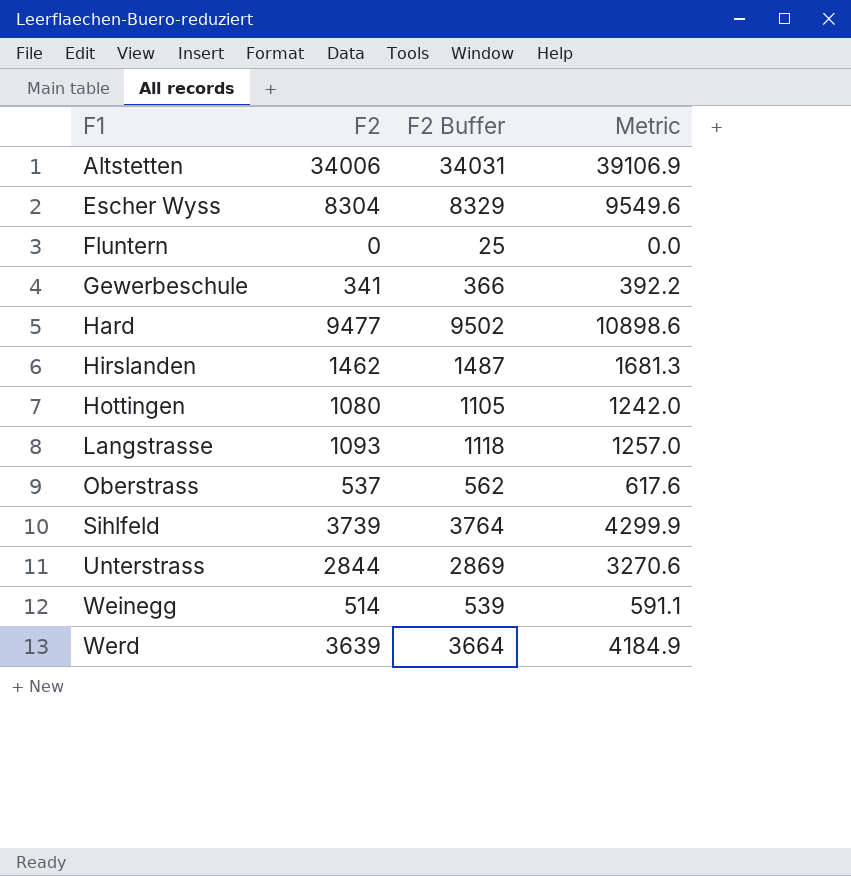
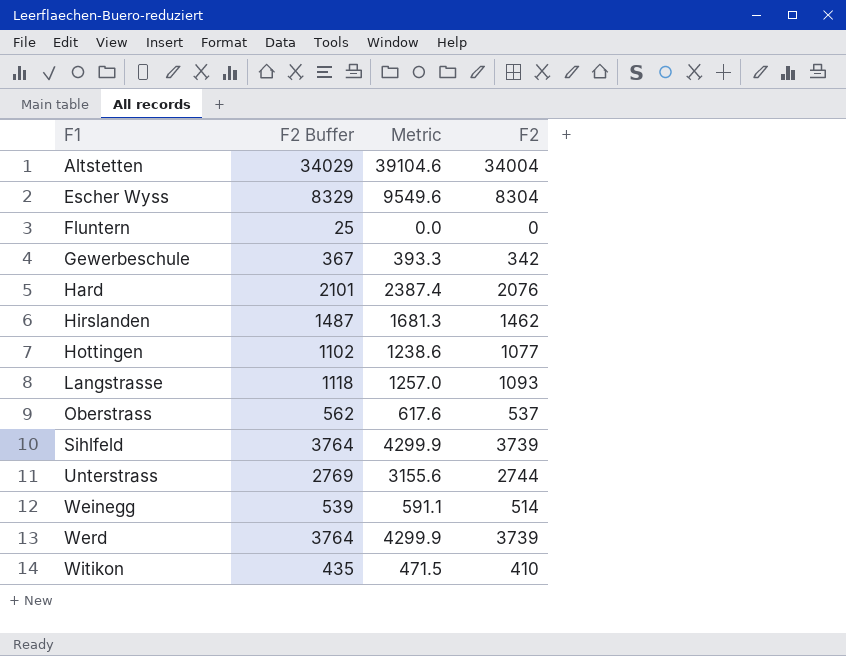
column F2 | position: 2 -> 4
Altstetten | F2 Buffer: 34031 -> 34029
Altstetten | Metric: 39106.9 -> 39104.6
Altstetten | F2: 34006 -> 34004
Gewerbeschule | F2 Buffer: 366 -> 367
Gewerbeschule | Metric: 392.2 -> 393.3
Gewerbeschule | F2: 341 -> 342
Hard | F2 Buffer: 9502 -> 2101
Hard | Metric: 10898.6 -> 2387.4
Hard | F2: 9477 -> 2076
Hottingen | F2 Buffer: 1105 -> 1102
Hottingen | Metric: 1242.0 -> 1238.6
Hottingen | F2: 1080 -> 1077
Unterstrass | F2 Buffer: 2869 -> 2769
Unterstrass | Metric: 3270.6 -> 3155.6
Unterstrass | F2: 2844 -> 2744
Werd | F2 Buffer: 3664 -> 3764
Werd | Metric: 4184.9 -> 4299.9
Werd | F2: 3639 -> 3739
row Witikon: none -> 435 | 471.5 | 410

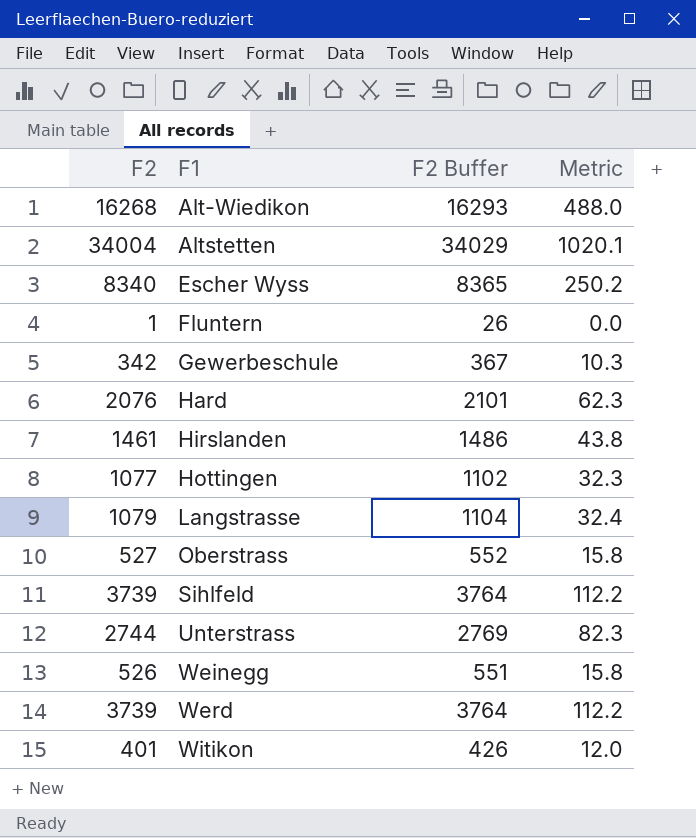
column F2 | position: 4 -> 1
column Metric | formula: [F2] * 1.15 -> [F2] * 0.03
row Alt-Wiedikon: none -> 16268 | 16293 | 488.0
Escher Wyss | F2: 8304 -> 8340
Escher Wyss | F2 Buffer: 8329 -> 8365
Fluntern | F2: 0 -> 1
Fluntern | F2 Buffer: 25 -> 26
Hirslanden | F2: 1462 -> 1461
Hirslanden | F2 Buffer: 1487 -> 1486
Langstrasse | F2: 1093 -> 1079
Langstrasse | F2 Buffer: 1118 -> 1104
Oberstrass | F2: 537 -> 527
Oberstrass | F2 Buffer: 562 -> 552
Weinegg | F2: 514 -> 526
Weinegg | F2 Buffer: 539 -> 551
Witikon | F2: 410 -> 401
Witikon | F2 Buffer: 435 -> 426

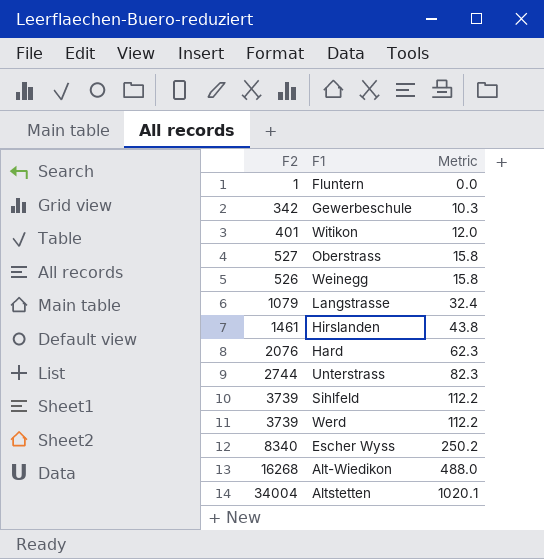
row order: F1 ascending -> Metric ascending
column F2 Buffer | formula: [F2] + 25 -> none
row Hottingen: 1077 | 1102 | 32.3 -> none

